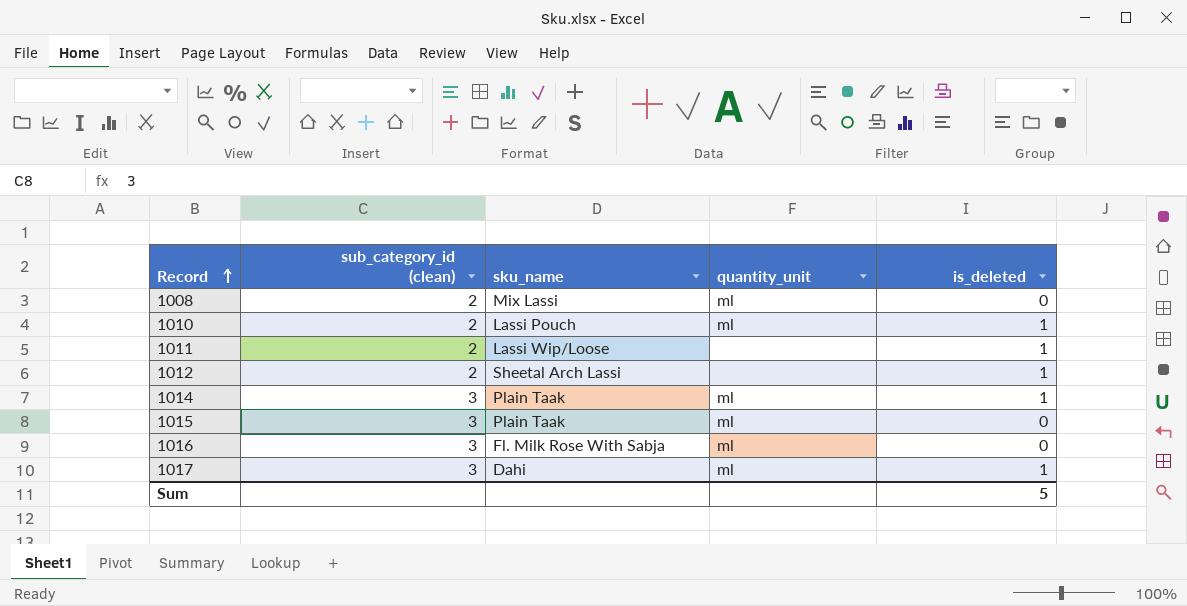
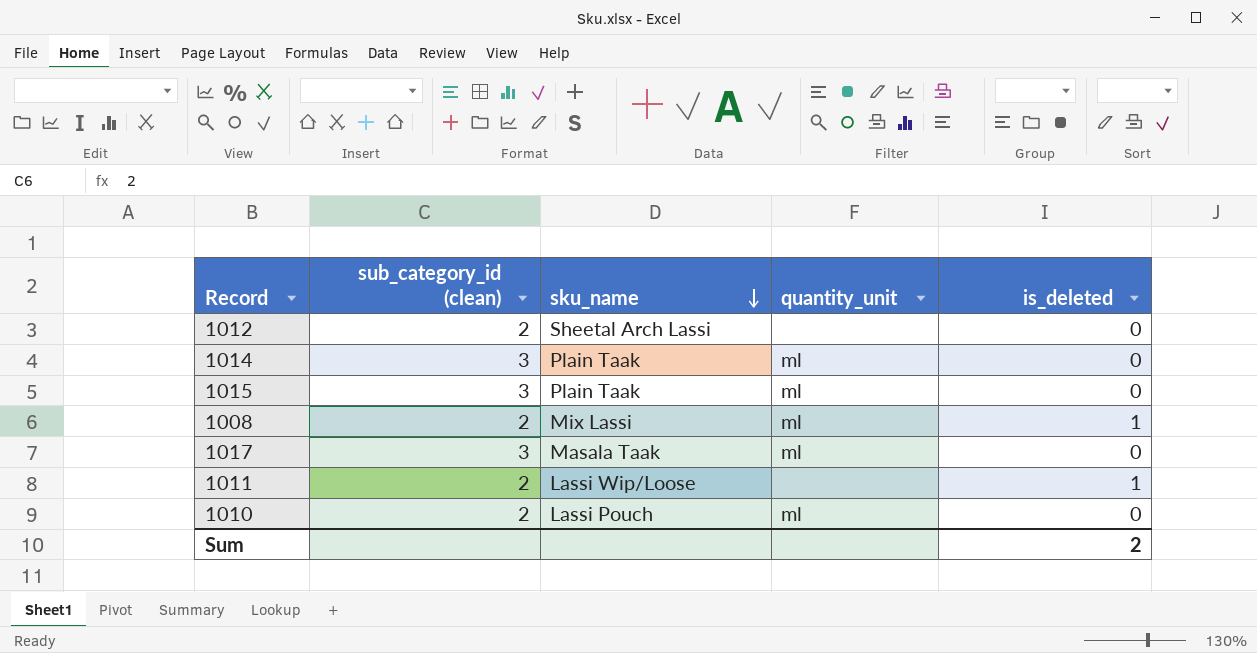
row order: Record ascending -> sku_name descending
row 1016: 3 | Fl. Milk Rose With Sabja | ml | 0 -> none
1012 | is_deleted: 1 -> 0
1014 | is_deleted: 1 -> 0
1008 | is_deleted: 0 -> 1
1017 | sku_name: Dahi -> Masala Taak
1017 | is_deleted: 1 -> 0
1010 | is_deleted: 1 -> 0
Sum | is_deleted: 5 -> 2

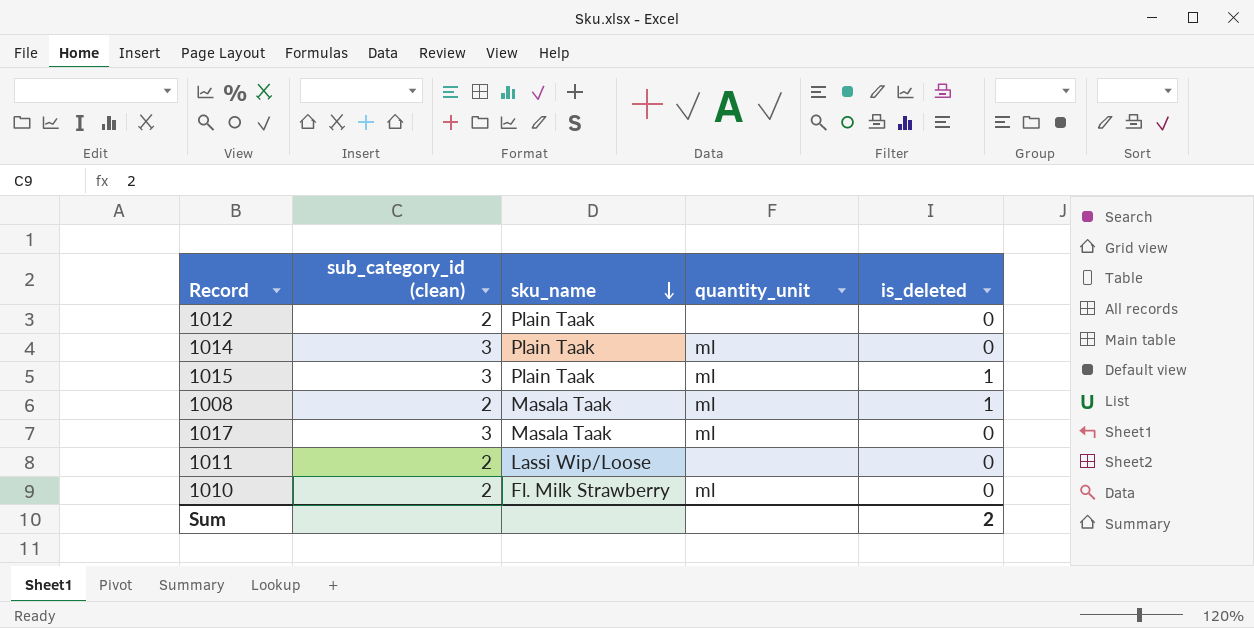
1012 | sku_name: Sheetal Arch Lassi -> Plain Taak
1015 | is_deleted: 0 -> 1
1008 | sku_name: Mix Lassi -> Masala Taak
1011 | is_deleted: 1 -> 0
1010 | sku_name: Lassi Pouch -> Fl. Milk Strawberry

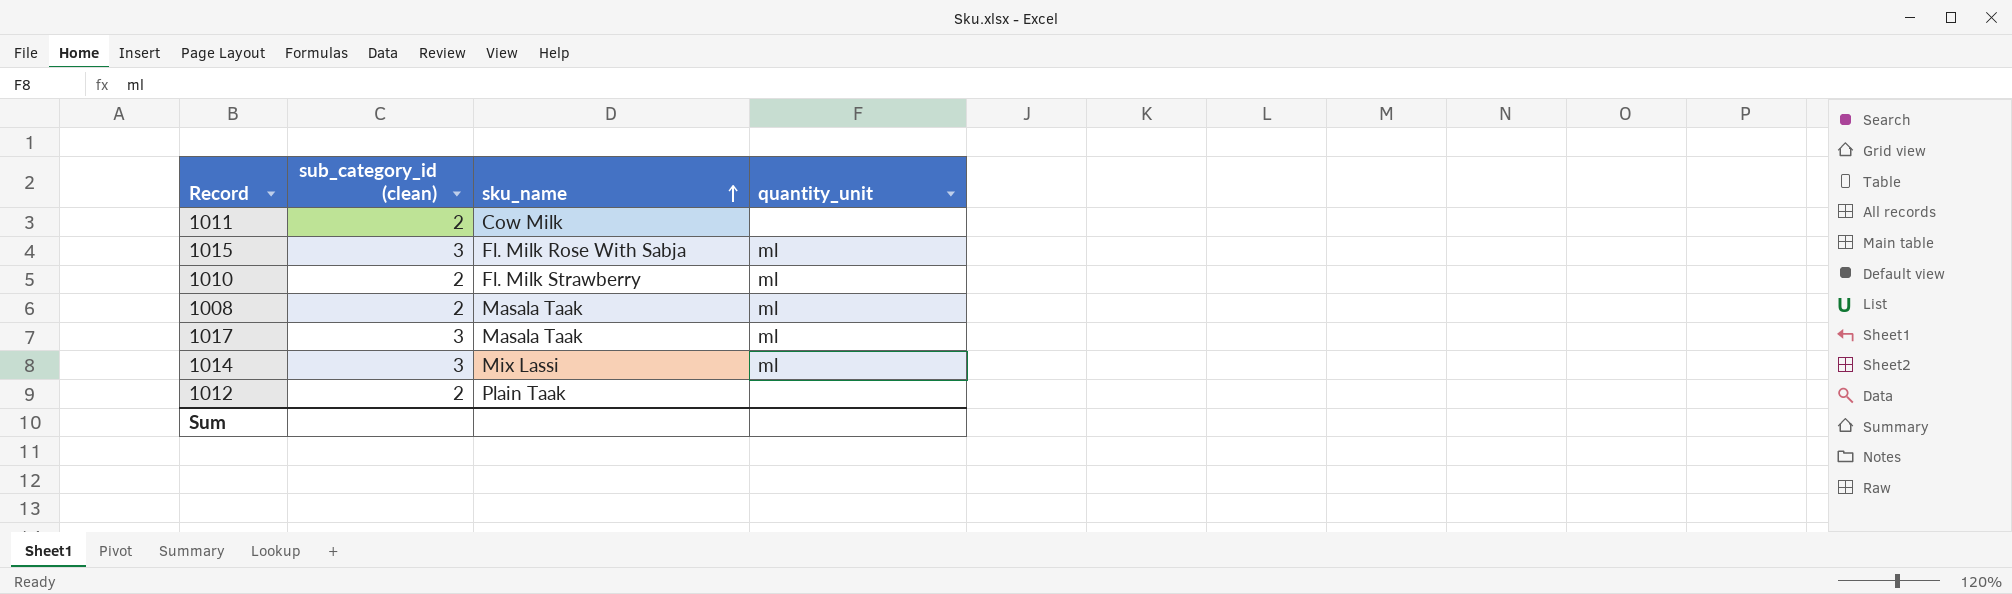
row order: sku_name descending -> sku_name ascending
column is_deleted | position: 5 -> none
1011 | sku_name: Lassi Wip/Loose -> Cow Milk
1015 | sku_name: Plain Taak -> Fl. Milk Rose With Sabja
1014 | sku_name: Plain Taak -> Mix Lassi

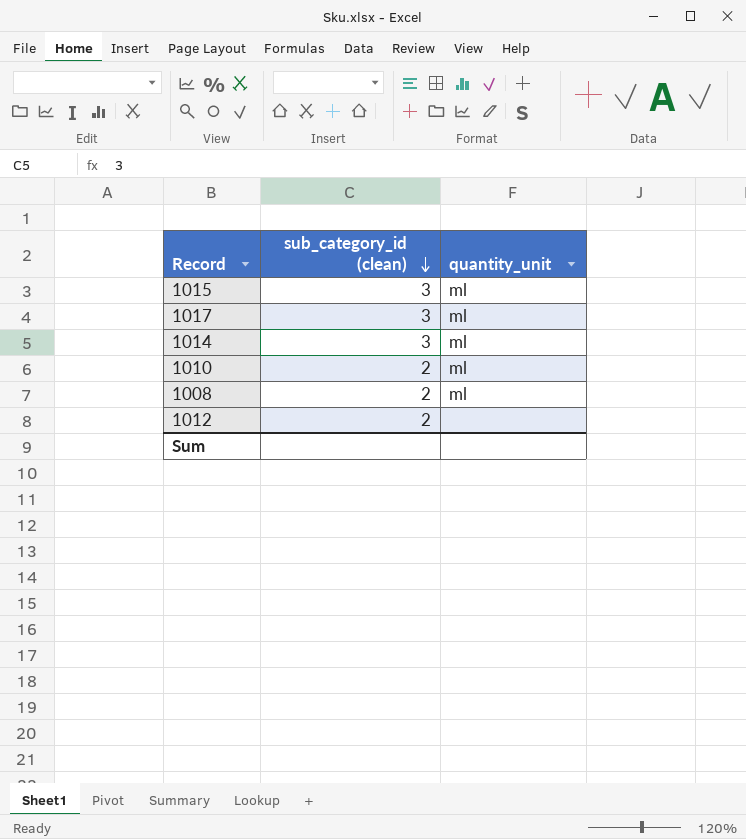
row order: sku_name ascending -> sub_category_id (clean) descending
column sku_name | position: 3 -> none
row 1011: 2 | Cow Milk | none -> none

